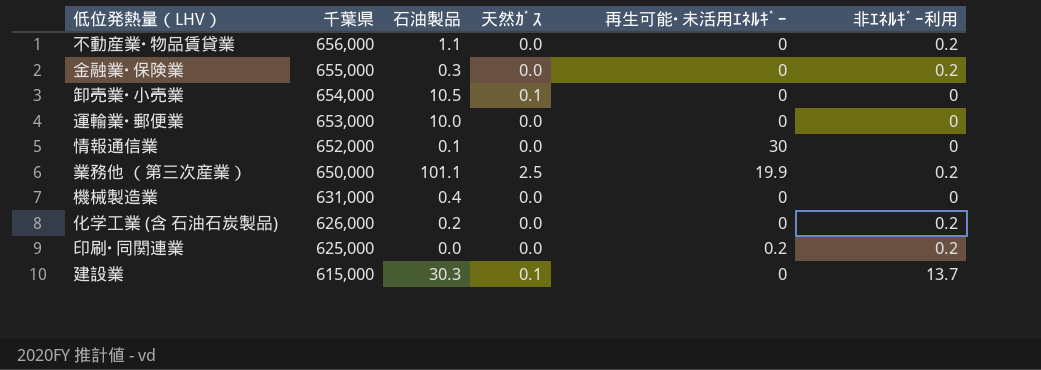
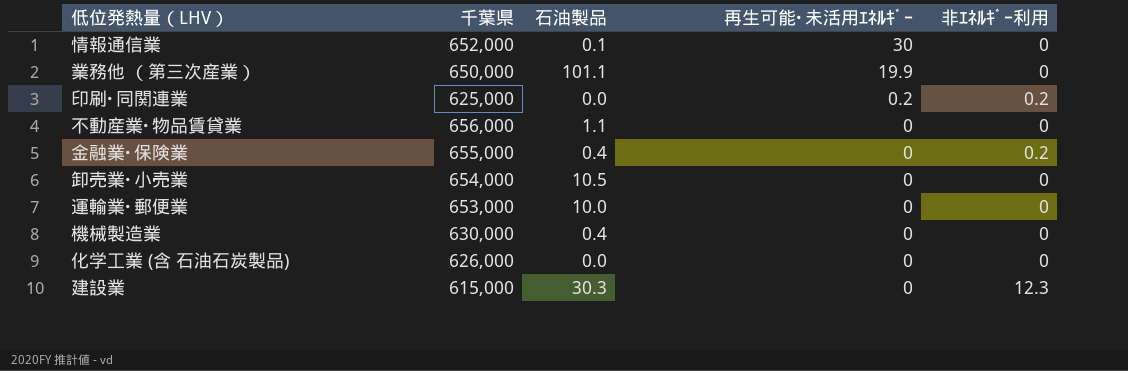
row order: 千葉県 descending -> 再生可能･未活用ｴﾈﾙｷﾞｰ descending
column 天然ｶﾞｽ | position: 4 -> none
業務他 （第三次産業） | 非ｴﾈﾙｷﾞｰ利用: 0.2 -> 0
不動産業･物品賃貸業 | 非ｴﾈﾙｷﾞｰ利用: 0.2 -> 0
金融業･保険業 | 石油製品: 0.3 -> 0.4
機械製造業 | 千葉県: 631,000 -> 630,000
化学工業 (含 石油石炭製品) | 石油製品: 0.2 -> 0.0
化学工業 (含 石油石炭製品) | 非ｴﾈﾙｷﾞｰ利用: 0.2 -> 0
建設業 | 非ｴﾈﾙｷﾞｰ利用: 13.7 -> 12.3

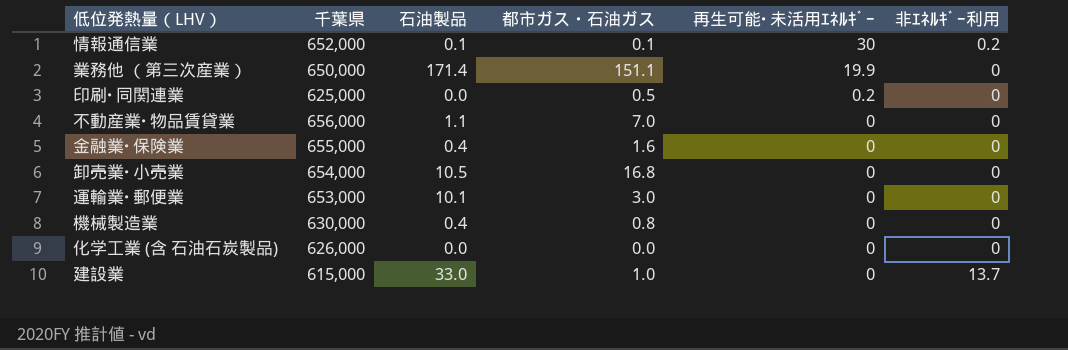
column 都市ガス・石油ガス | position: none -> 4
情報通信業 | 非ｴﾈﾙｷﾞｰ利用: 0 -> 0.2
業務他 （第三次産業） | 石油製品: 101.1 -> 171.4
印刷･同関連業 | 非ｴﾈﾙｷﾞｰ利用: 0.2 -> 0
金融業･保険業 | 非ｴﾈﾙｷﾞｰ利用: 0.2 -> 0
運輸業･郵便業 | 石油製品: 10.0 -> 10.1
建設業 | 石油製品: 30.3 -> 33.0
建設業 | 非ｴﾈﾙｷﾞｰ利用: 12.3 -> 13.7

